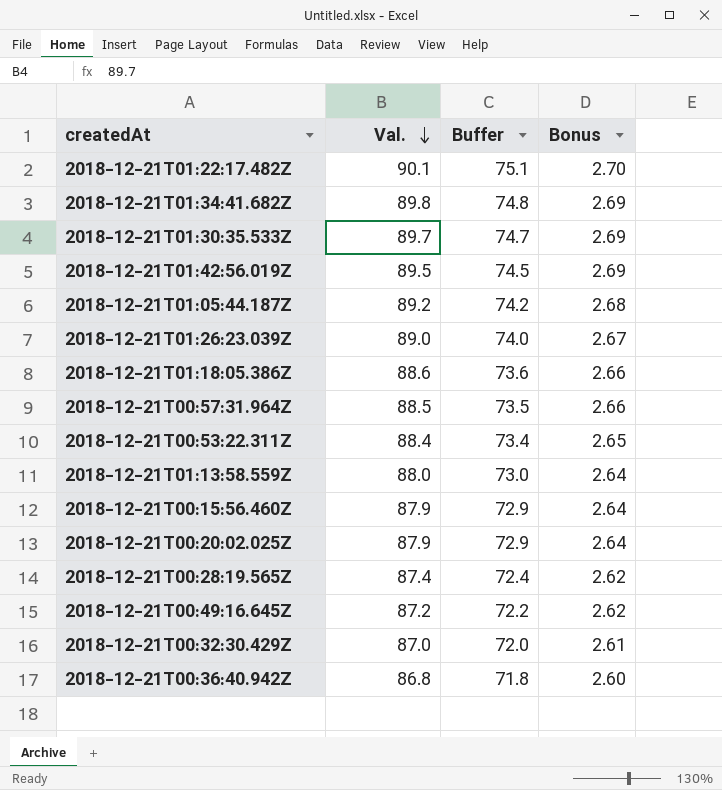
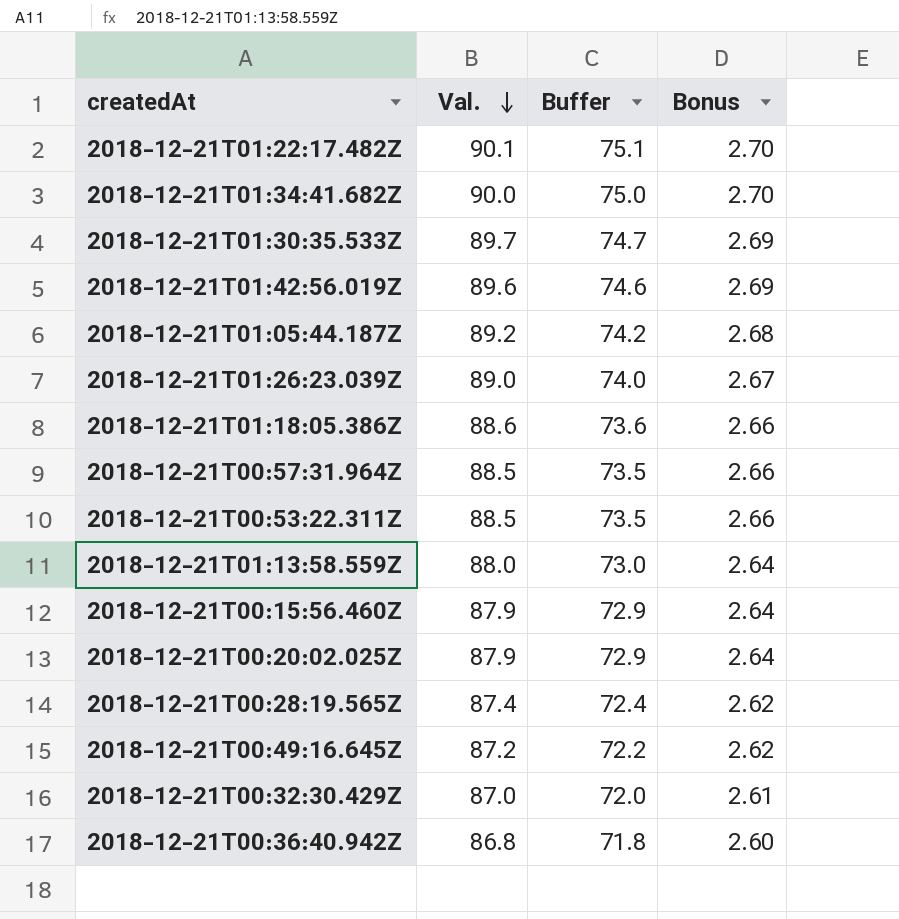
2018-12-21T01:34:41.682Z | Val.: 89.8 -> 90.0
2018-12-21T01:34:41.682Z | Buffer: 74.8 -> 75.0
2018-12-21T01:34:41.682Z | Bonus: 2.69 -> 2.70
2018-12-21T01:42:56.019Z | Val.: 89.5 -> 89.6
2018-12-21T01:42:56.019Z | Buffer: 74.5 -> 74.6
2018-12-21T00:53:22.311Z | Val.: 88.4 -> 88.5
2018-12-21T00:53:22.311Z | Buffer: 73.4 -> 73.5
2018-12-21T00:53:22.311Z | Bonus: 2.65 -> 2.66

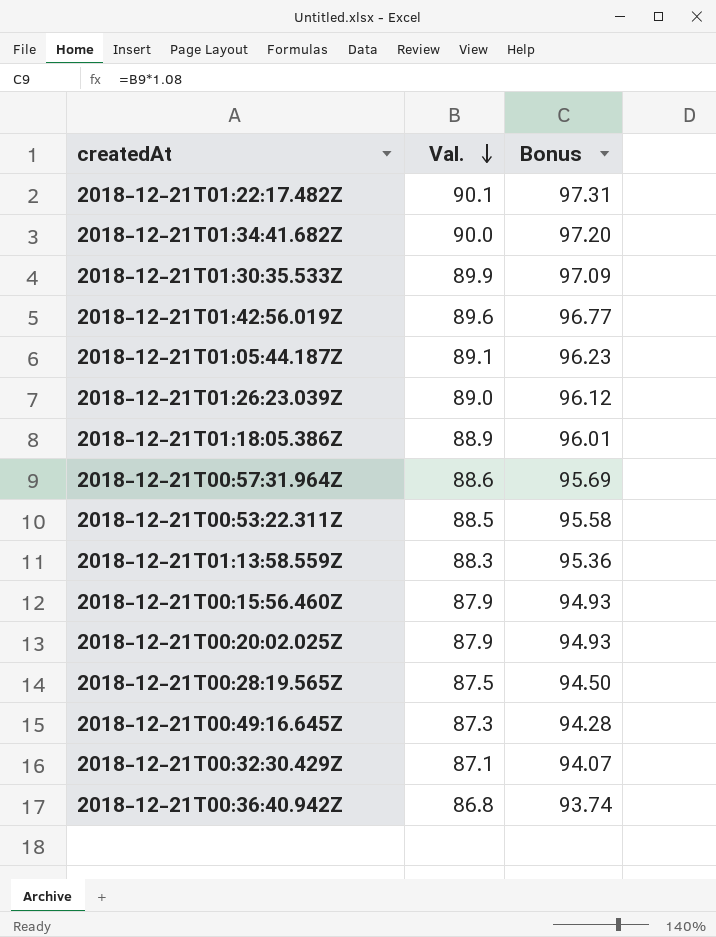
column Buffer | formula: [Val.] - 15 -> none
column Bonus | formula: [Val.] * 0.03 -> [Val.] * 1.08
2018-12-21T01:30:35.533Z | Val.: 89.7 -> 89.9
2018-12-21T01:05:44.187Z | Val.: 89.2 -> 89.1
2018-12-21T01:18:05.386Z | Val.: 88.6 -> 88.9
2018-12-21T00:57:31.964Z | Val.: 88.5 -> 88.6
2018-12-21T01:13:58.559Z | Val.: 88.0 -> 88.3
2018-12-21T00:28:19.565Z | Val.: 87.4 -> 87.5
2018-12-21T00:49:16.645Z | Val.: 87.2 -> 87.3
2018-12-21T00:32:30.429Z | Val.: 87.0 -> 87.1

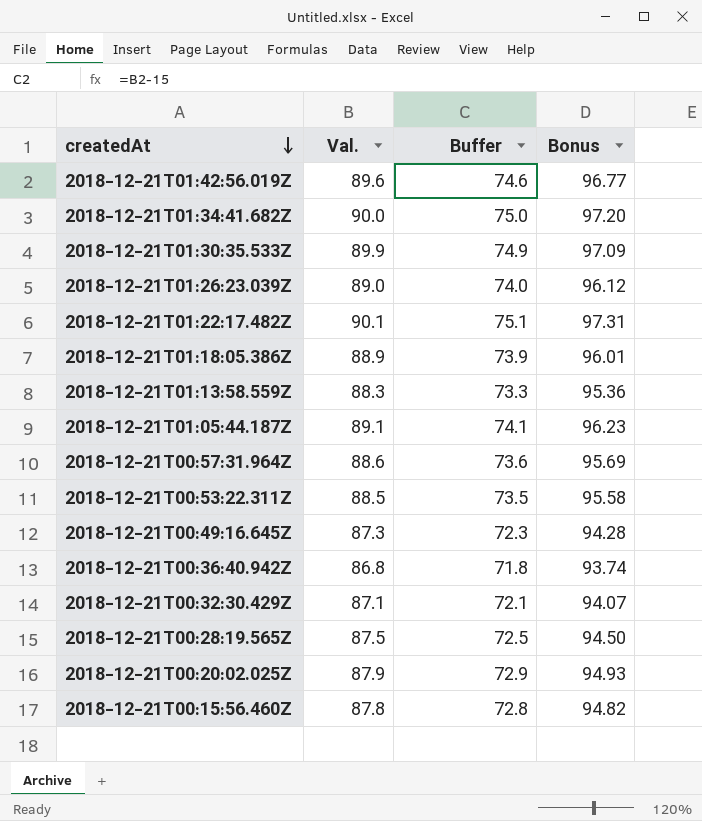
row order: Val. descending -> createdAt descending
column Buffer | formula: none -> [Val.] - 15
2018-12-21T00:15:56.460Z | Val.: 87.9 -> 87.8
2018-12-21T00:15:56.460Z | Bonus: 94.93 -> 94.82

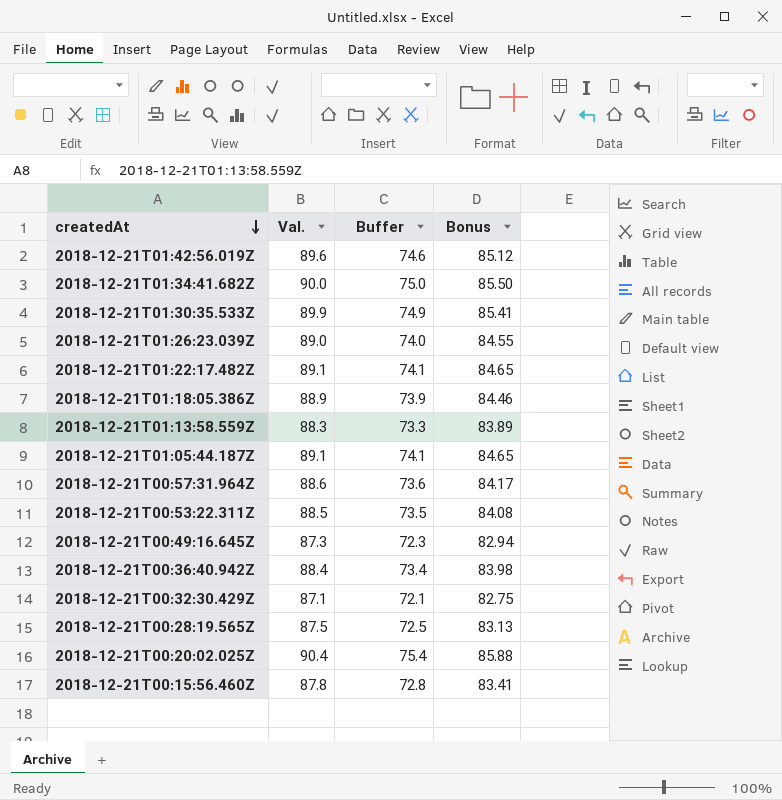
column Bonus | formula: [Val.] * 1.08 -> [Val.] * 0.95
2018-12-21T01:22:17.482Z | Val.: 90.1 -> 89.1
2018-12-21T01:22:17.482Z | Buffer: 75.1 -> 74.1
2018-12-21T00:36:40.942Z | Val.: 86.8 -> 88.4
2018-12-21T00:36:40.942Z | Buffer: 71.8 -> 73.4
2018-12-21T00:20:02.025Z | Val.: 87.9 -> 90.4
2018-12-21T00:20:02.025Z | Buffer: 72.9 -> 75.4

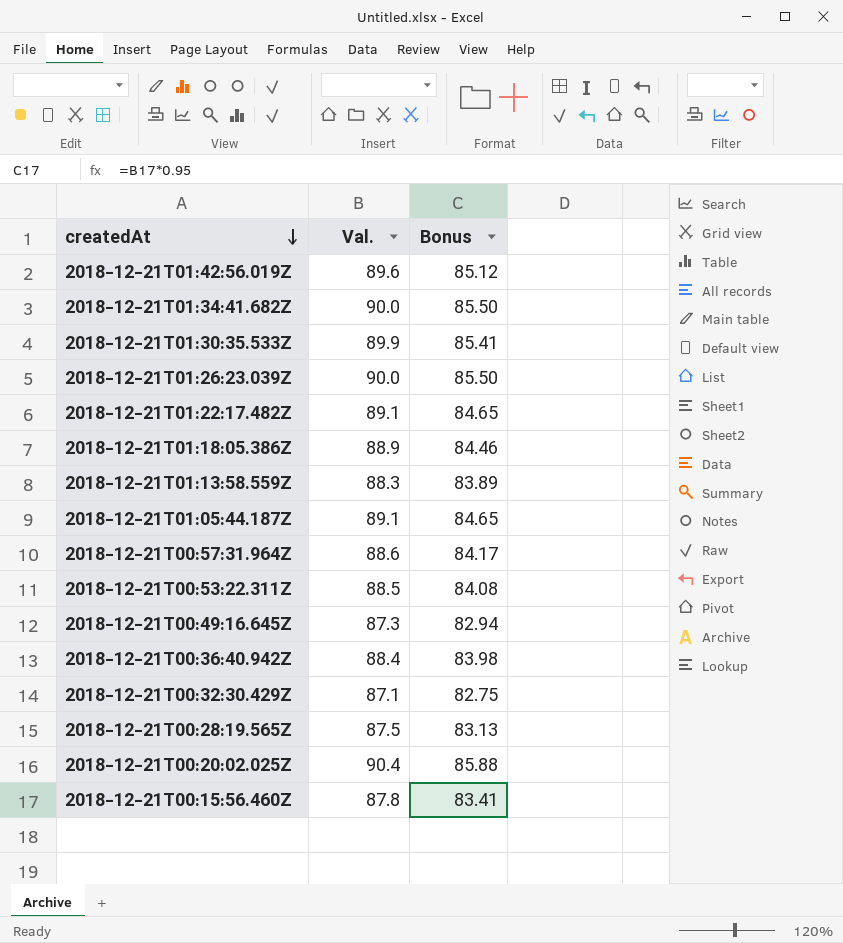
column Buffer | formula: [Val.] - 15 -> none
2018-12-21T01:26:23.039Z | Val.: 89.0 -> 90.0
2018-12-21T01:26:23.039Z | Bonus: 84.55 -> 85.50

